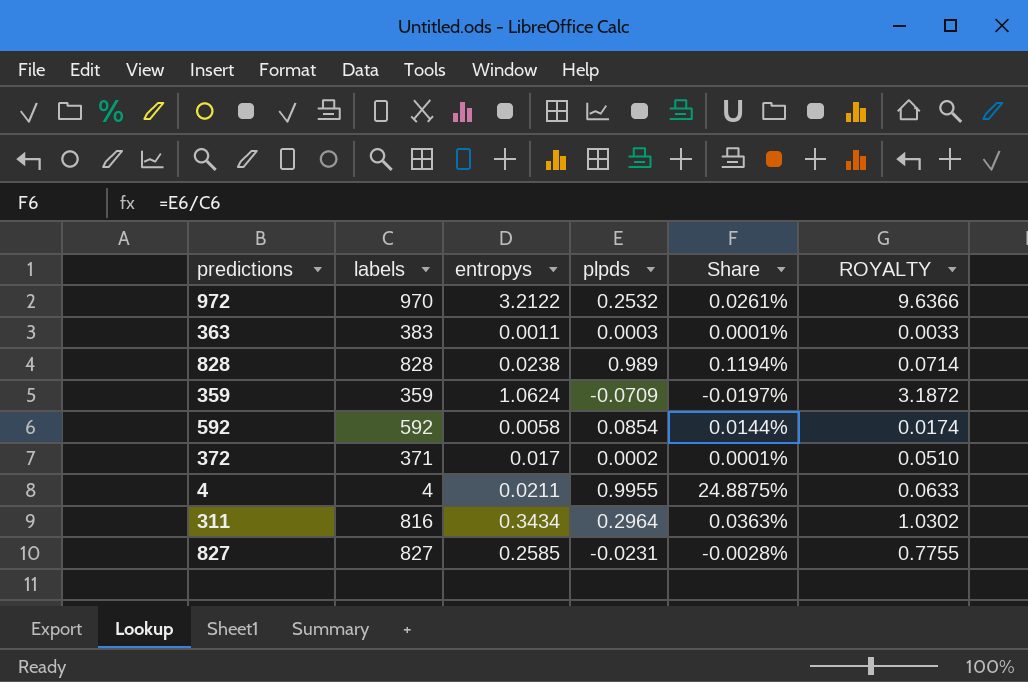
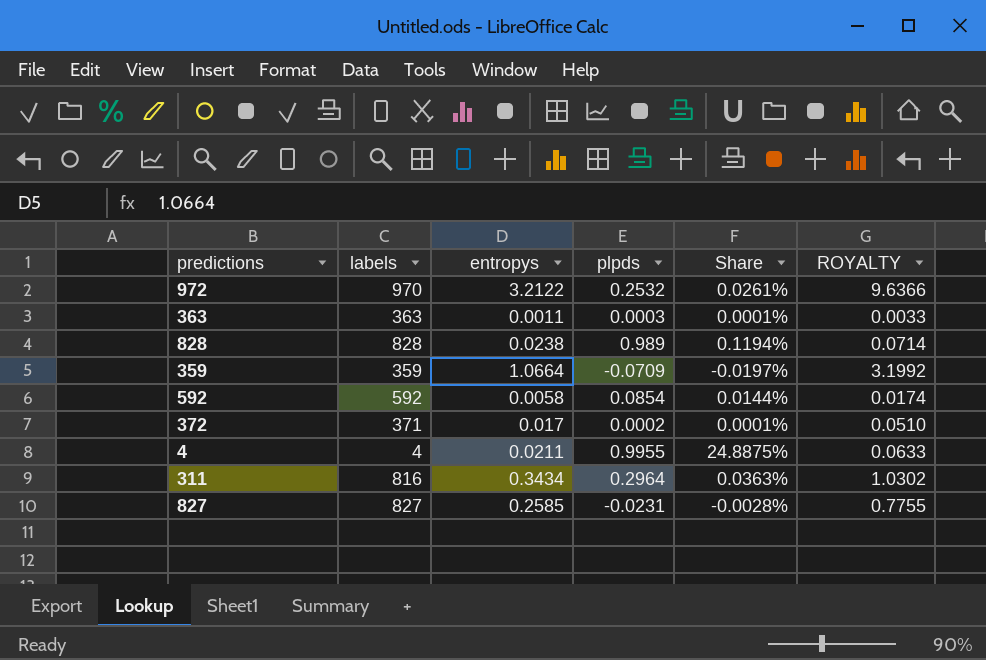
363 | labels: 383 -> 363
359 | entropys: 1.0624 -> 1.0664
359 | ROYALTY: 3.1872 -> 3.1992

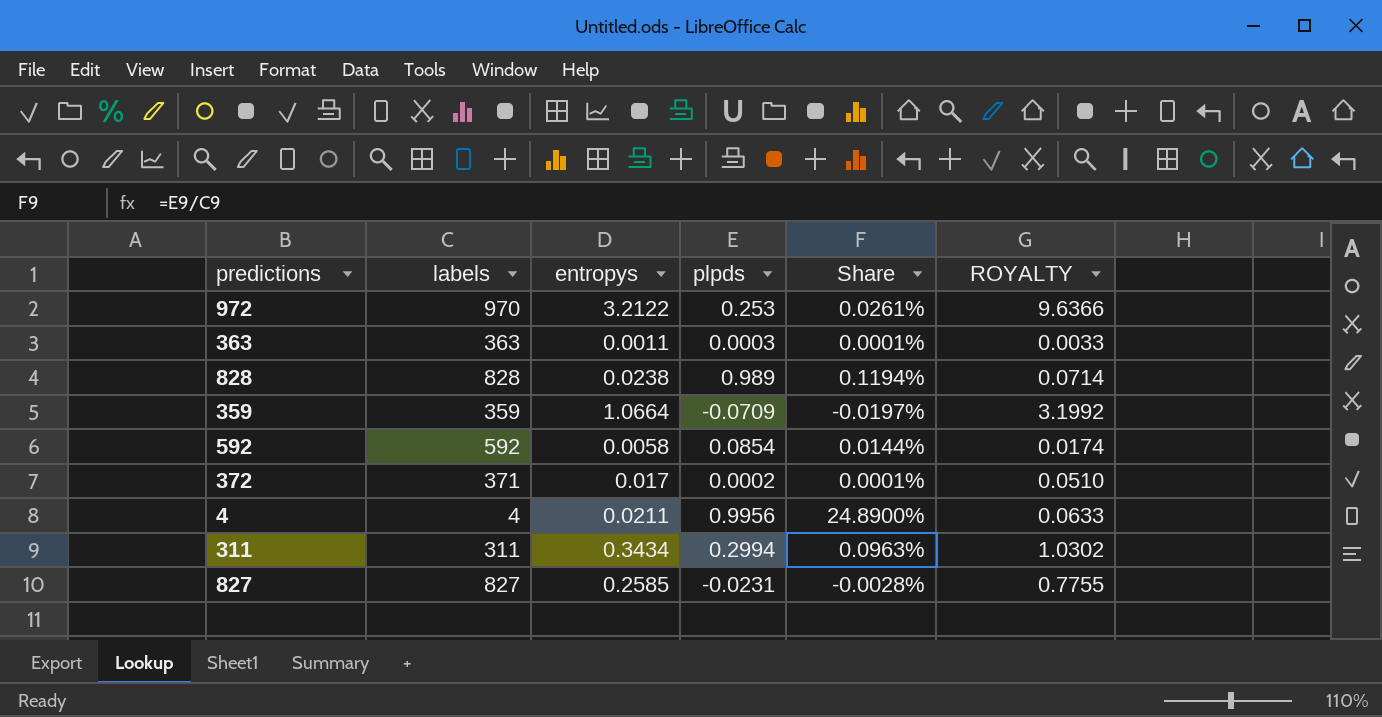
972 | plpds: 0.2532 -> 0.253
4 | plpds: 0.9955 -> 0.9956
4 | Share: 24.8875% -> 24.8900%
311 | labels: 816 -> 311
311 | plpds: 0.2964 -> 0.2994
311 | Share: 0.0363% -> 0.0963%

